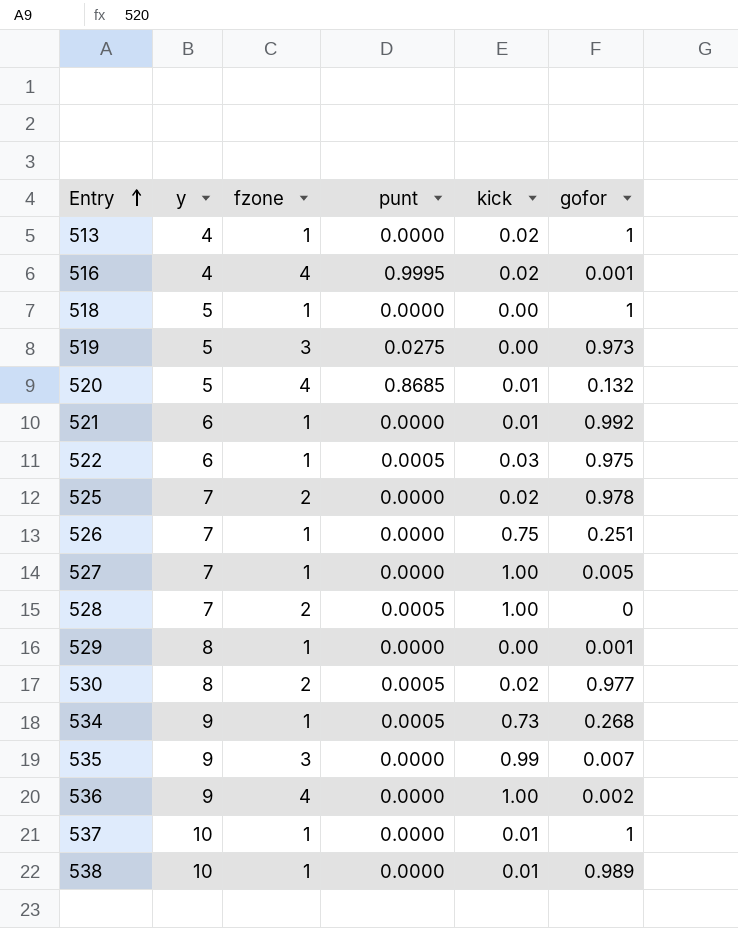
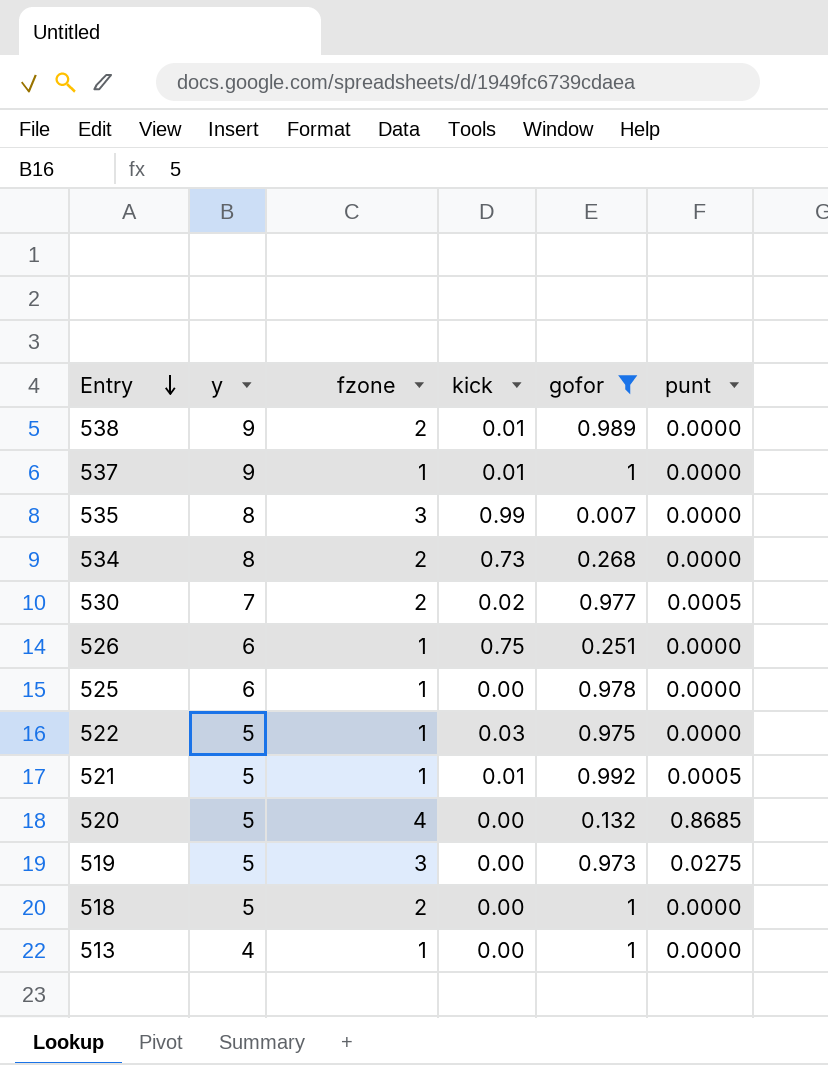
filter: none -> gofor >= 0.007
row order: Entry ascending -> Entry descending
column punt | position: 4 -> 6
538 | y: 10 -> 9
538 | fzone: 1 -> 2
537 | y: 10 -> 9
535 | y: 9 -> 8
534 | y: 9 -> 8
534 | fzone: 1 -> 2
534 | punt: 0.0005 -> 0.0000
530 | y: 8 -> 7
526 | y: 7 -> 6
525 | y: 7 -> 6
525 | fzone: 2 -> 1
525 | kick: 0.02 -> 0.00
522 | y: 6 -> 5
522 | punt: 0.0005 -> 0.0000
521 | y: 6 -> 5
521 | punt: 0.0000 -> 0.0005
520 | kick: 0.01 -> 0.00
518 | fzone: 1 -> 2
513 | kick: 0.02 -> 0.00

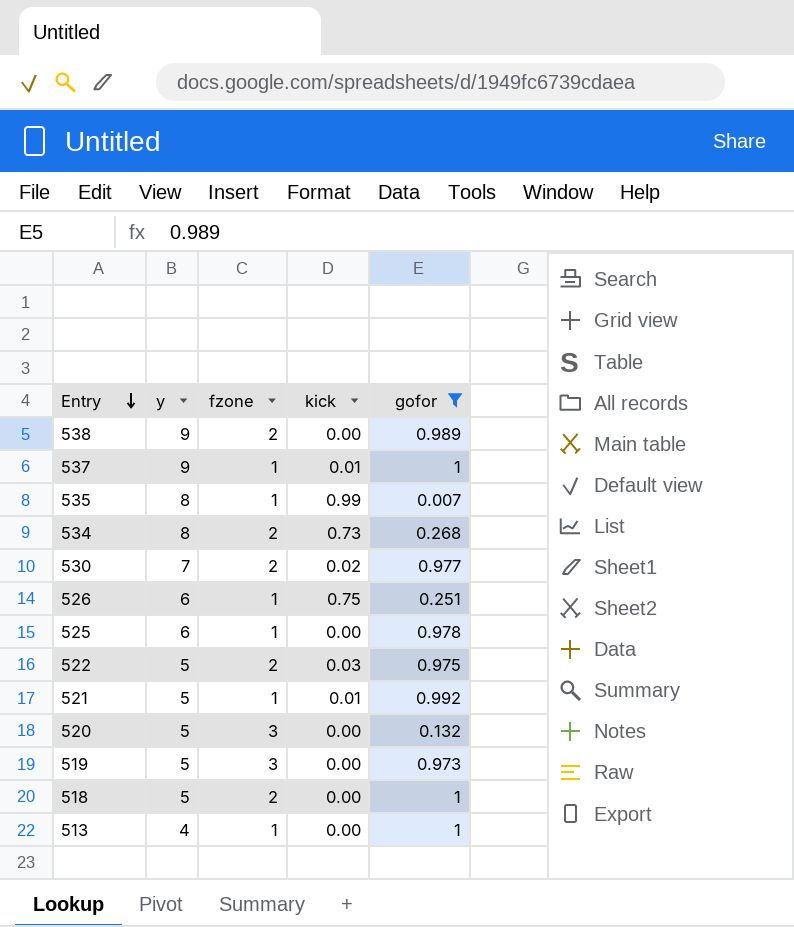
column punt | position: 6 -> none
538 | kick: 0.01 -> 0.00
535 | fzone: 3 -> 1
522 | fzone: 1 -> 2
520 | fzone: 4 -> 3

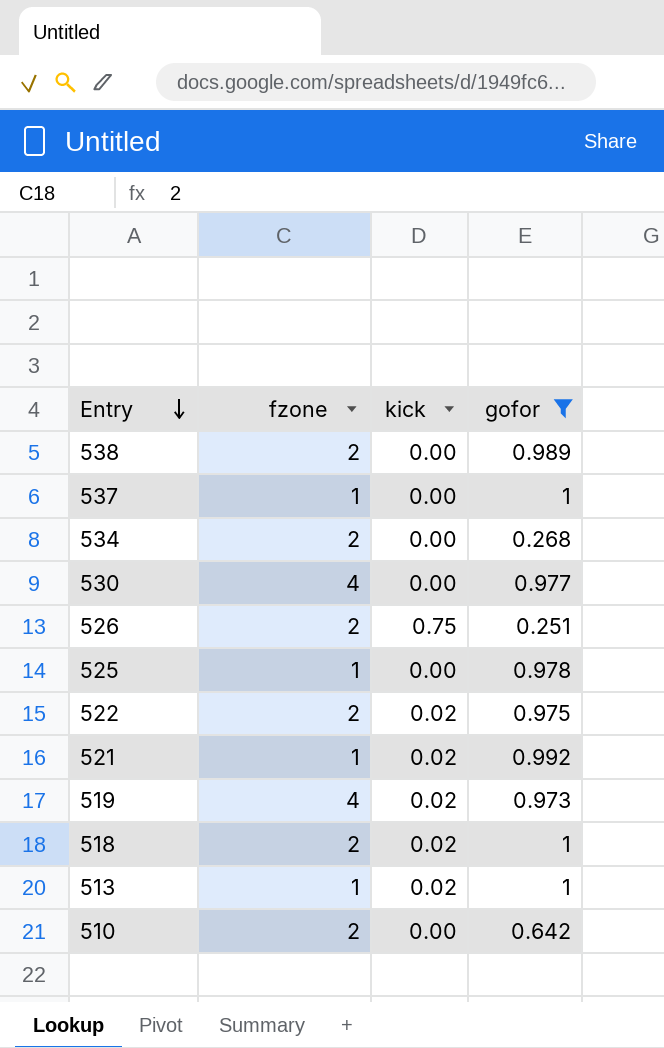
column y | position: 2 -> none
row 535: 8 | 1 | 0.99 | 0.007 -> none
row 520: 5 | 3 | 0.00 | 0.132 -> none
537 | kick: 0.01 -> 0.00
534 | kick: 0.73 -> 0.00
530 | fzone: 2 -> 4
530 | kick: 0.02 -> 0.00
526 | fzone: 1 -> 2
522 | kick: 0.03 -> 0.02
521 | kick: 0.01 -> 0.02
519 | fzone: 3 -> 4
519 | kick: 0.00 -> 0.02
518 | kick: 0.00 -> 0.02
513 | kick: 0.00 -> 0.02
row 510: none -> 2 | 0.00 | 0.642

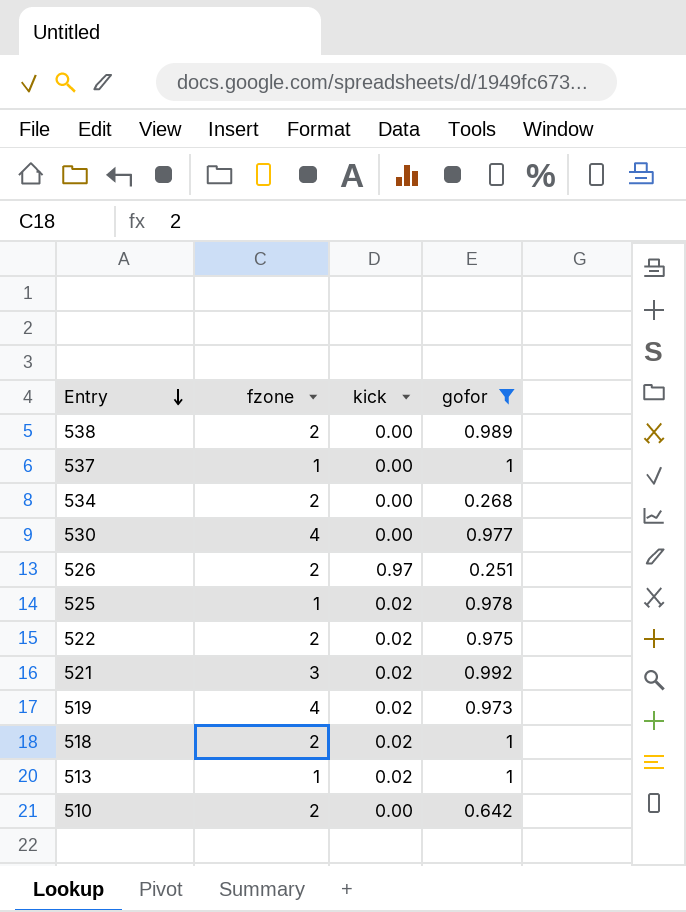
526 | kick: 0.75 -> 0.97
525 | kick: 0.00 -> 0.02
521 | fzone: 1 -> 3

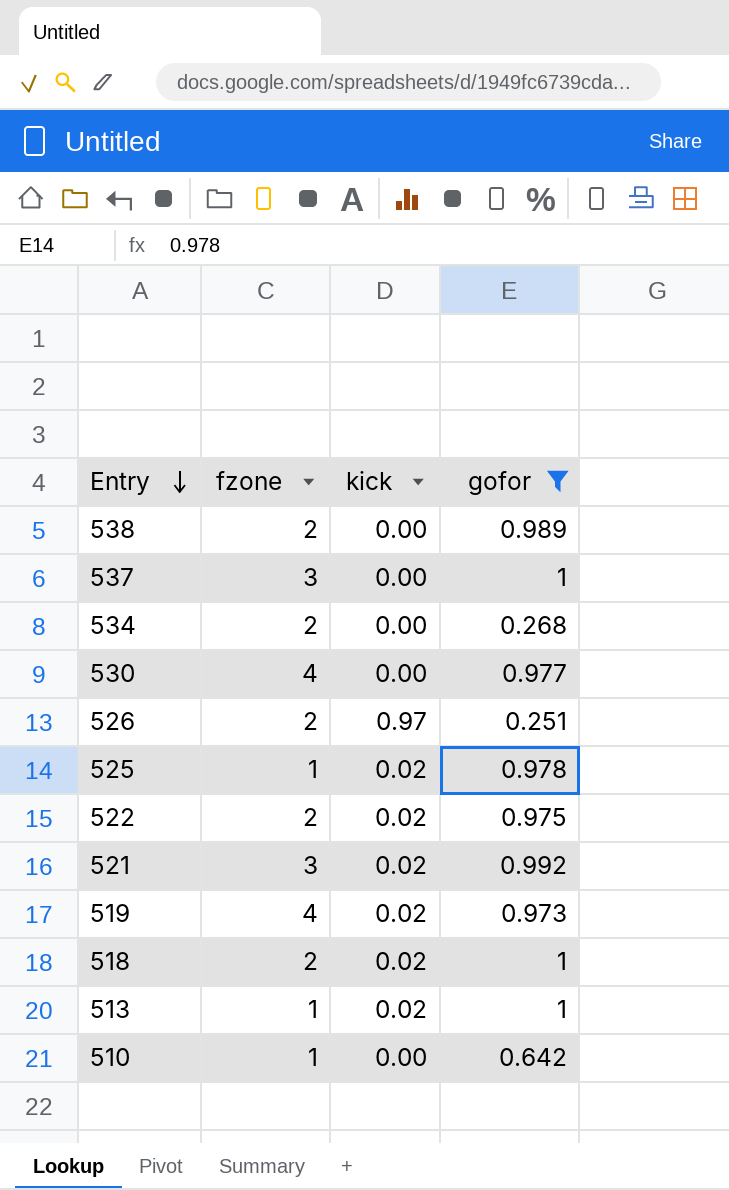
537 | fzone: 1 -> 3
510 | fzone: 2 -> 1

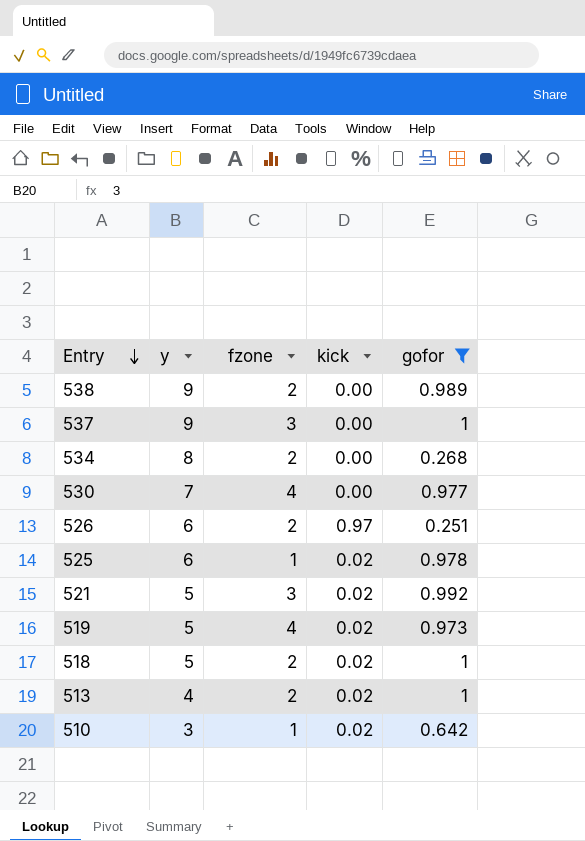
column y | position: none -> 2
row 522: 2 | 0.02 | 0.975 -> none
513 | fzone: 1 -> 2
510 | kick: 0.00 -> 0.02

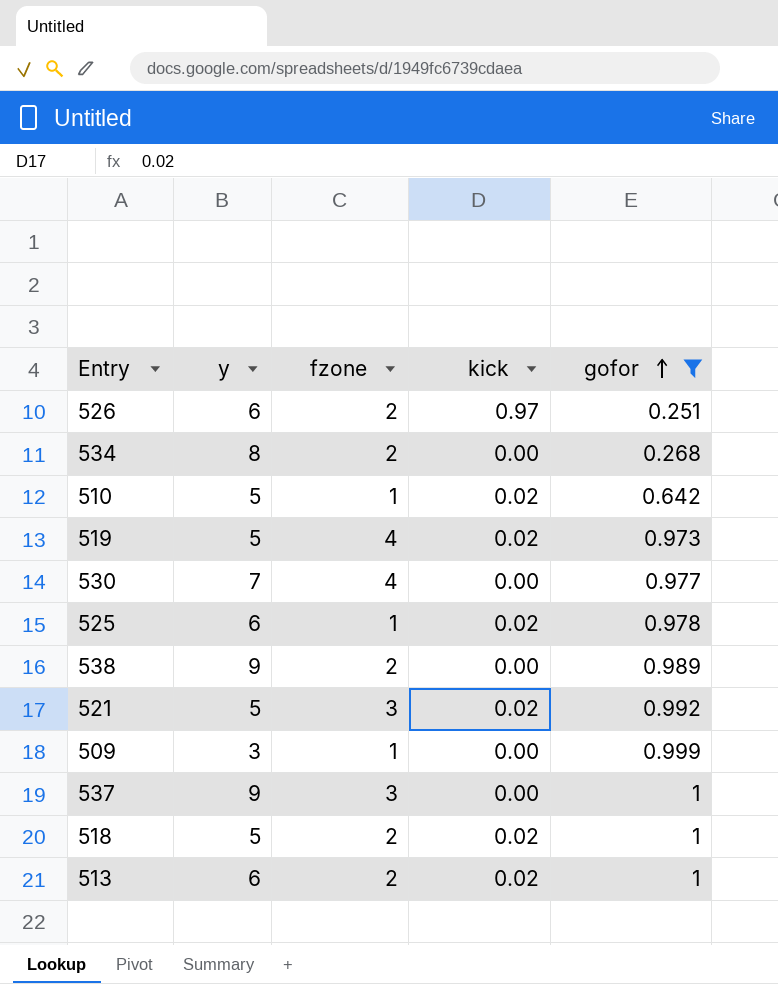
row order: Entry descending -> gofor ascending
510 | y: 3 -> 5
row 509: none -> 3 | 1 | 0.00 | 0.999
513 | y: 4 -> 6

